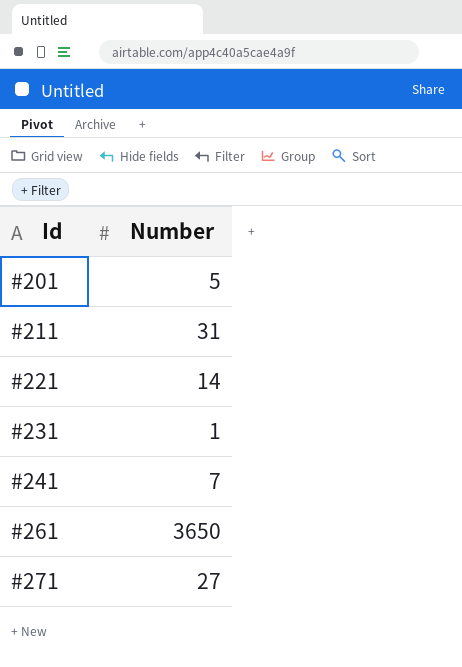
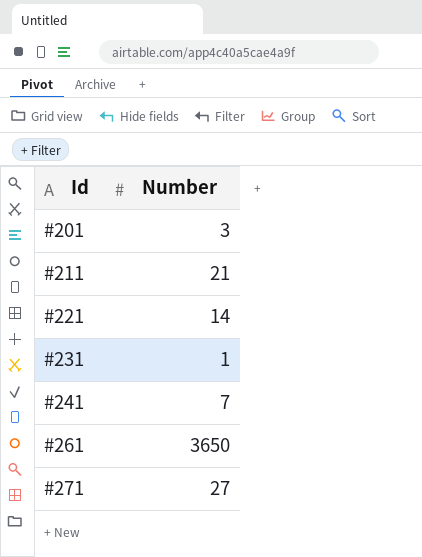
#201 | Number: 5 -> 3
#211 | Number: 31 -> 21

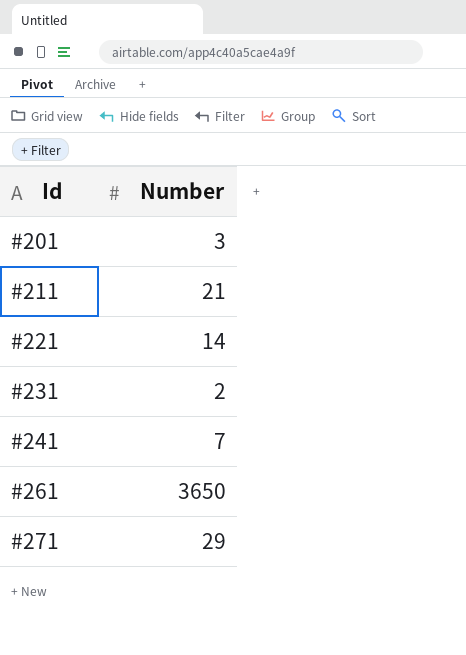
#231 | Number: 1 -> 2
#271 | Number: 27 -> 29

